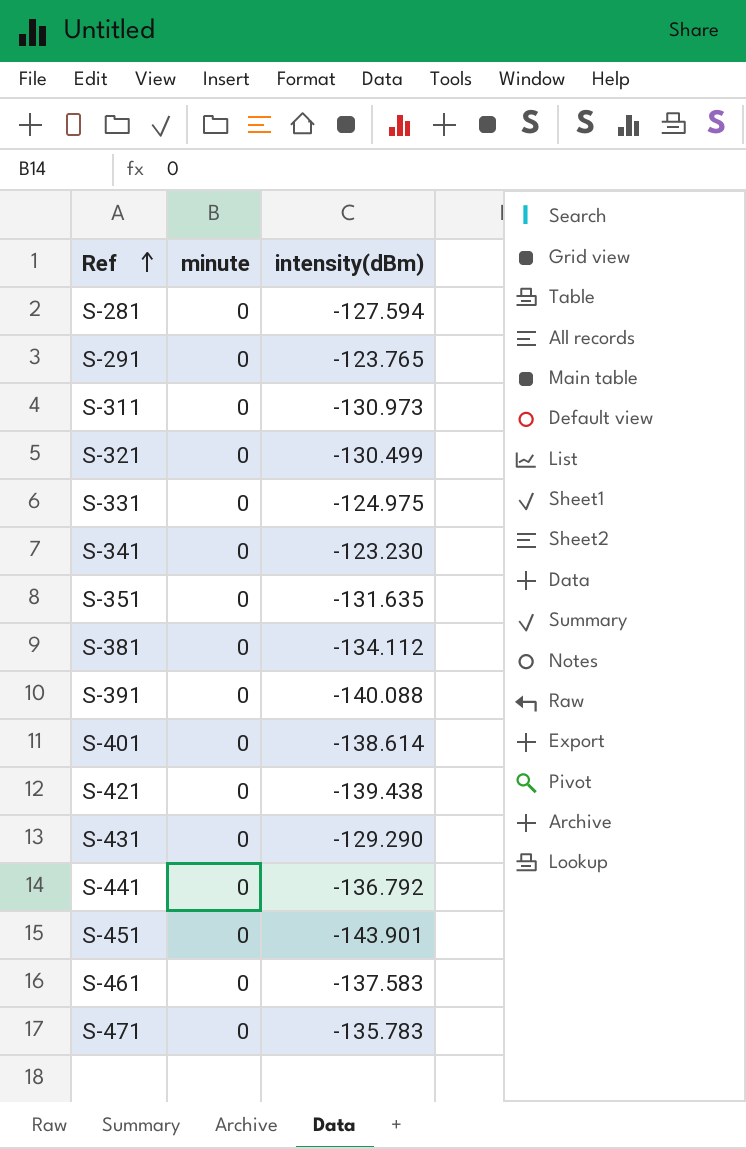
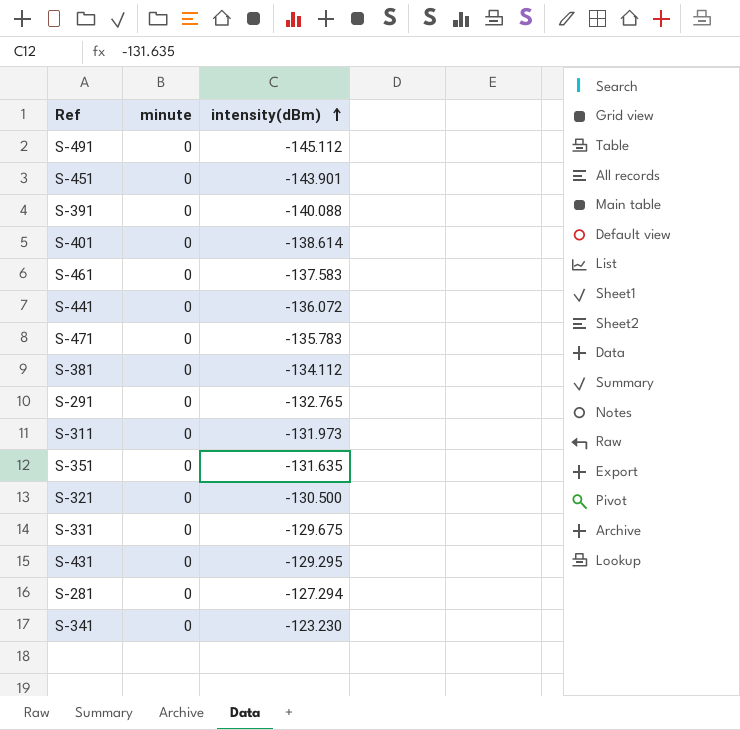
row order: Ref ascending -> intensity(dBm) ascending
row S-421: 0 | -139.438 -> none
row S-491: none -> 0 | -145.112
S-441 | intensity(dBm): -136.792 -> -136.072
S-291 | intensity(dBm): -123.765 -> -132.765
S-311 | intensity(dBm): -130.973 -> -131.973
S-321 | intensity(dBm): -130.499 -> -130.500
S-331 | intensity(dBm): -124.975 -> -129.675
S-431 | intensity(dBm): -129.290 -> -129.295
S-281 | intensity(dBm): -127.594 -> -127.294

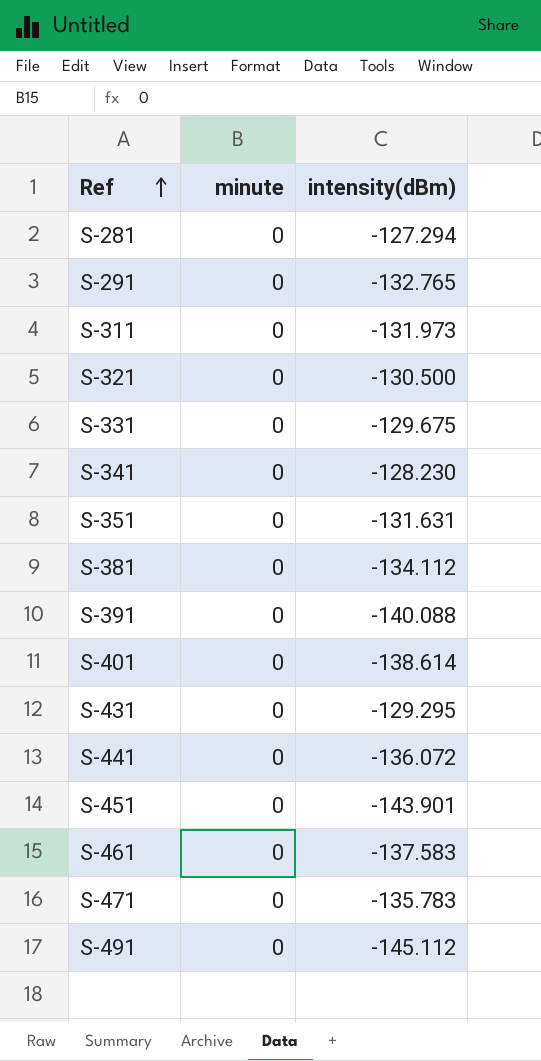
row order: intensity(dBm) ascending -> Ref ascending
S-341 | intensity(dBm): -123.230 -> -128.230
S-351 | intensity(dBm): -131.635 -> -131.631

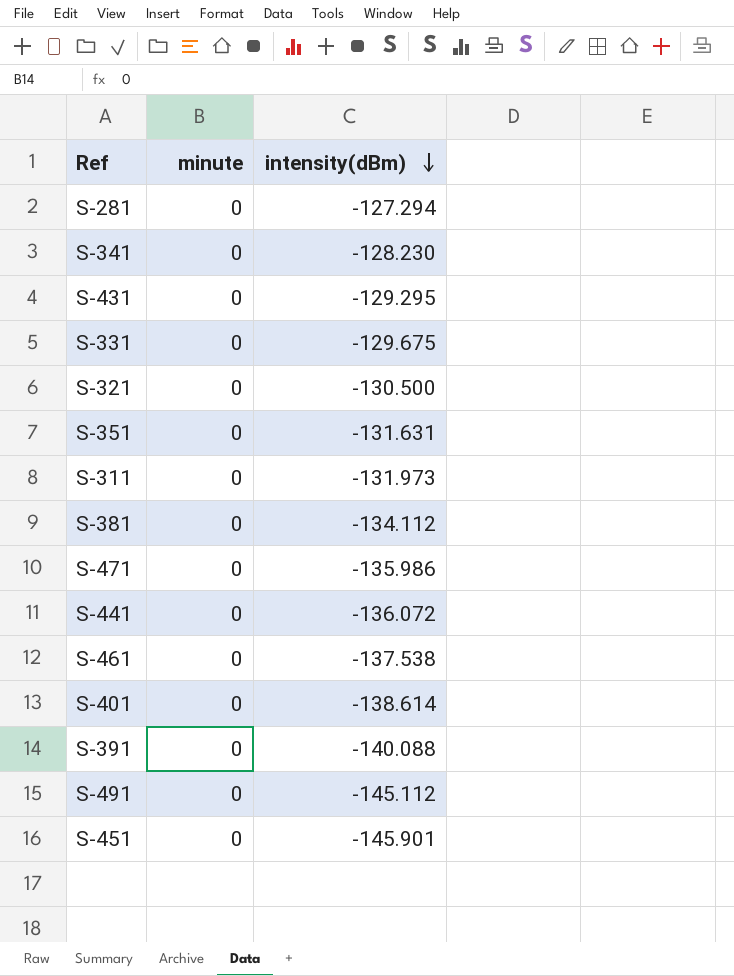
row order: Ref ascending -> intensity(dBm) descending
row S-291: 0 | -132.765 -> none
S-471 | intensity(dBm): -135.783 -> -135.986
S-461 | intensity(dBm): -137.583 -> -137.538
S-451 | intensity(dBm): -143.901 -> -145.901

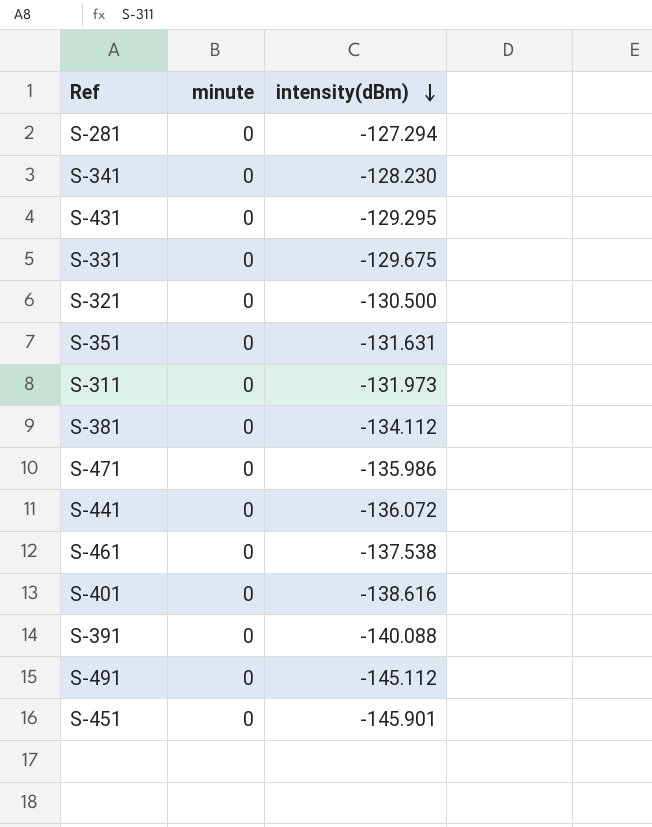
S-401 | intensity(dBm): -138.614 -> -138.616

